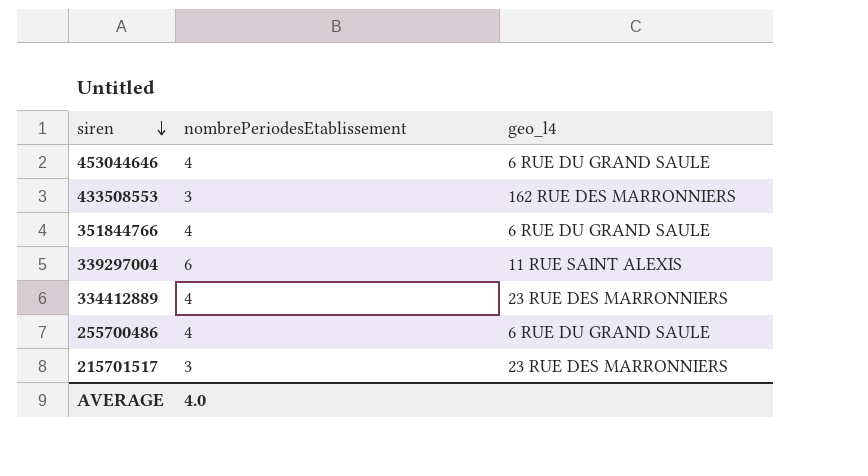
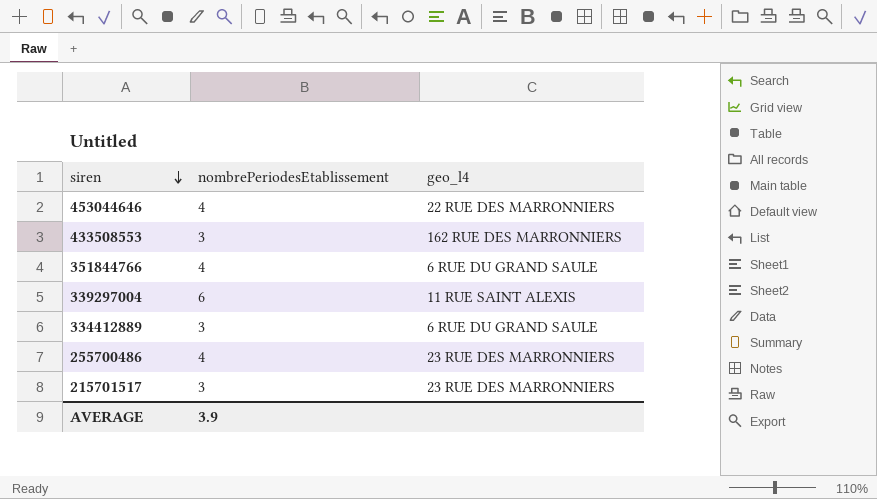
453044646 | geo_l4: 6 RUE DU GRAND SAULE -> 22 RUE DES MARRONNIERS
334412889 | nombrePeriodesEtablissement: 4 -> 3
334412889 | geo_l4: 23 RUE DES MARRONNIERS -> 6 RUE DU GRAND SAULE
255700486 | geo_l4: 6 RUE DU GRAND SAULE -> 23 RUE DES MARRONNIERS
AVERAGE | nombrePeriodesEtablissement: 4.0 -> 3.9

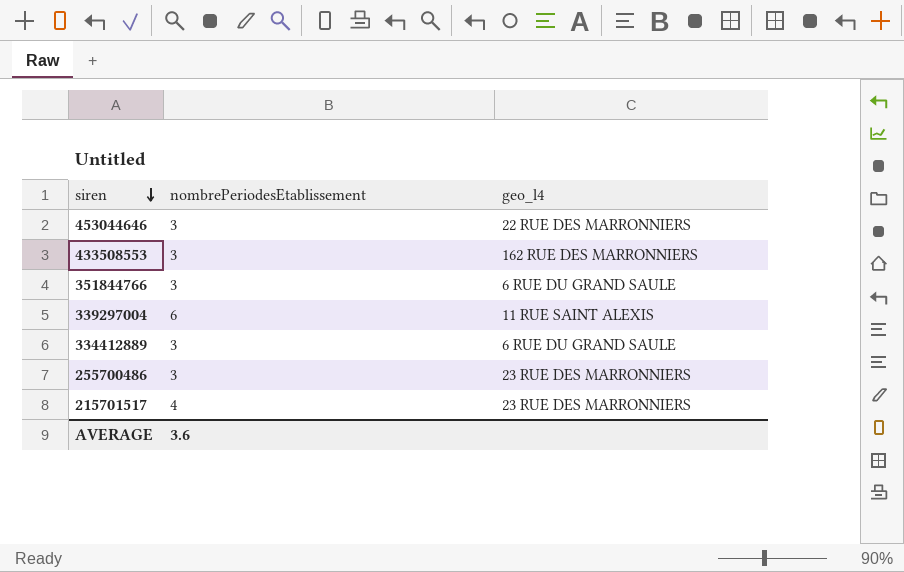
453044646 | nombrePeriodesEtablissement: 4 -> 3
351844766 | nombrePeriodesEtablissement: 4 -> 3
255700486 | nombrePeriodesEtablissement: 4 -> 3
215701517 | nombrePeriodesEtablissement: 3 -> 4
AVERAGE | nombrePeriodesEtablissement: 3.9 -> 3.6

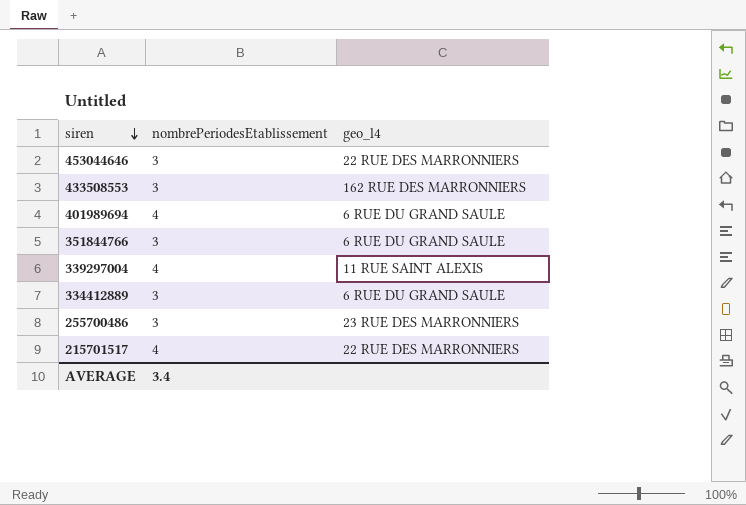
row 401989694: none -> 4 | 6 RUE DU GRAND SAULE
339297004 | nombrePeriodesEtablissement: 6 -> 4
215701517 | geo_l4: 23 RUE DES MARRONNIERS -> 22 RUE DES MARRONNIERS
AVERAGE | nombrePeriodesEtablissement: 3.6 -> 3.4

